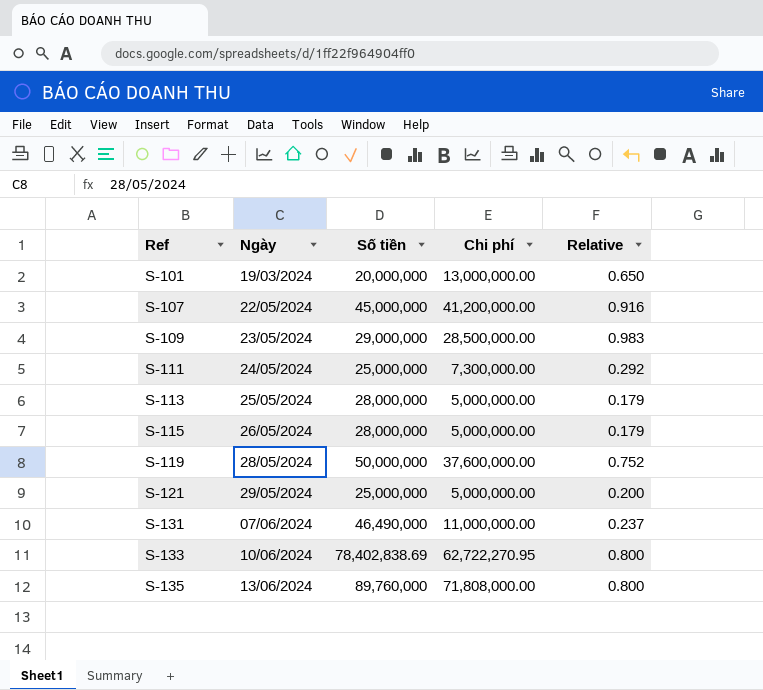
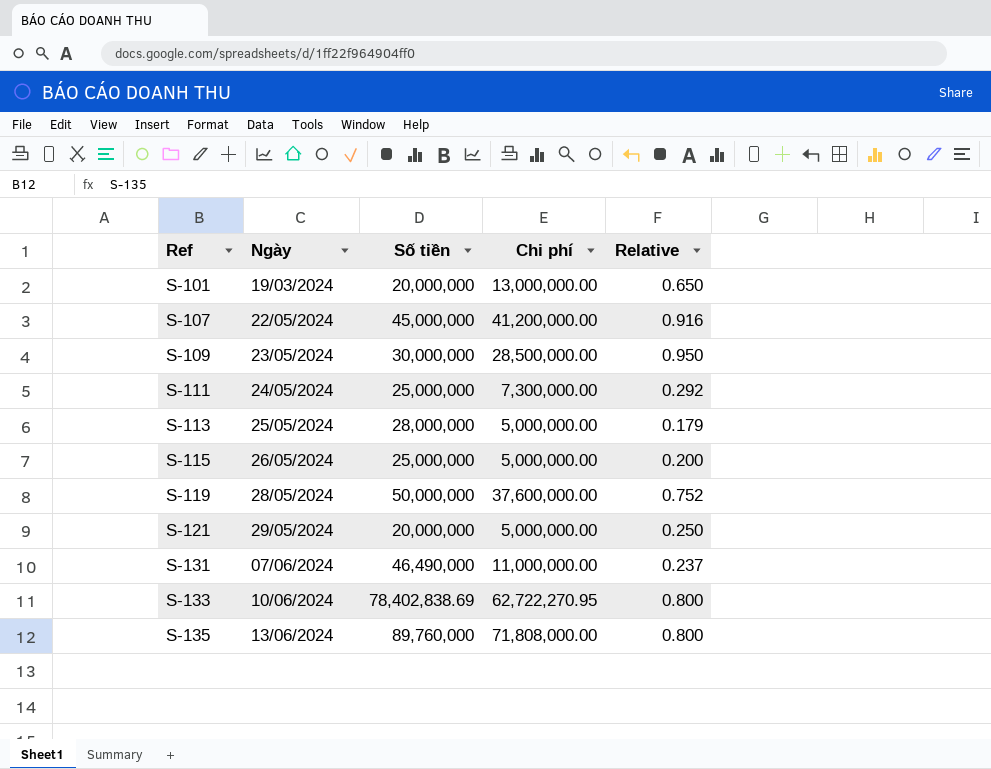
S-109 | Số tiền: 29,000,000 -> 30,000,000
S-109 | Relative: 0.983 -> 0.950
S-115 | Số tiền: 28,000,000 -> 25,000,000
S-115 | Relative: 0.179 -> 0.200
S-121 | Số tiền: 25,000,000 -> 20,000,000
S-121 | Relative: 0.200 -> 0.250

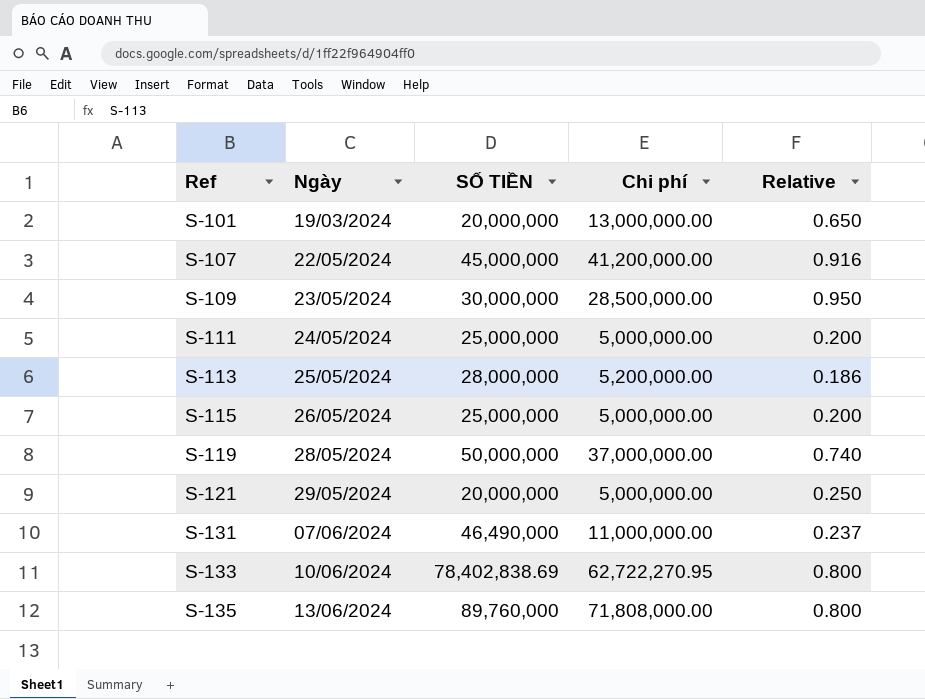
column name: Số tiền -> SỐ TIỀN
S-111 | Chi phí: 7,300,000.00 -> 5,000,000.00
S-111 | Relative: 0.292 -> 0.200
S-113 | Chi phí: 5,000,000.00 -> 5,200,000.00
S-113 | Relative: 0.179 -> 0.186
S-119 | Chi phí: 37,600,000.00 -> 37,000,000.00
S-119 | Relative: 0.752 -> 0.740

